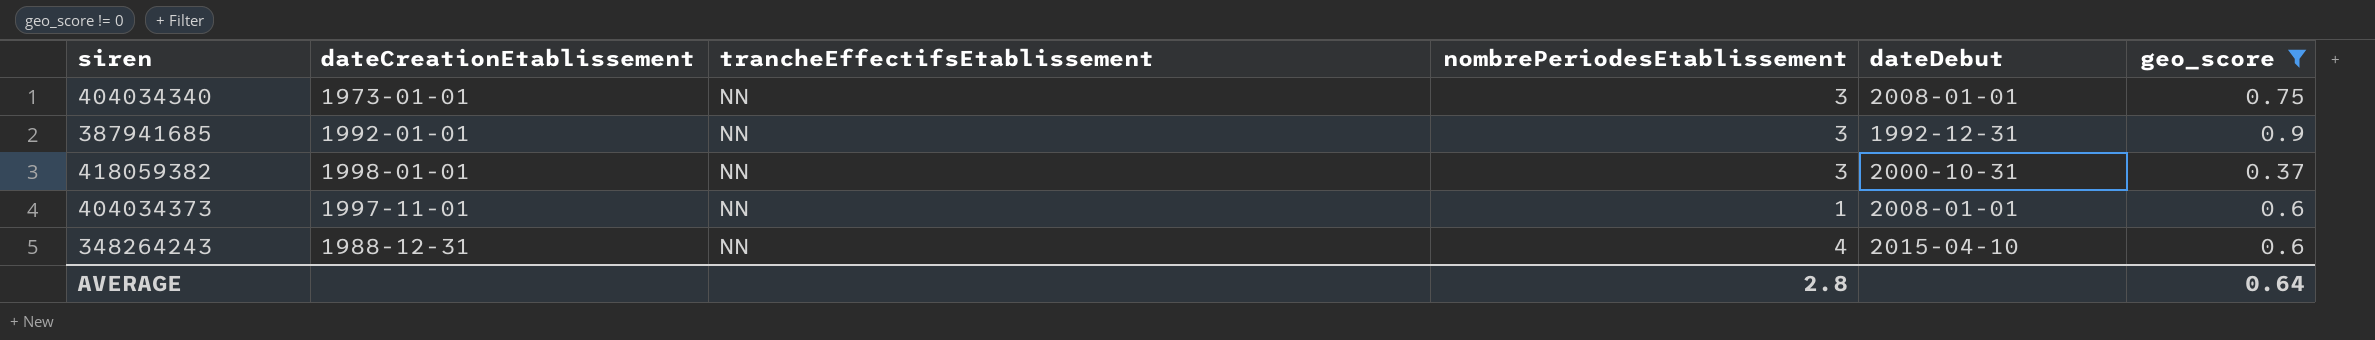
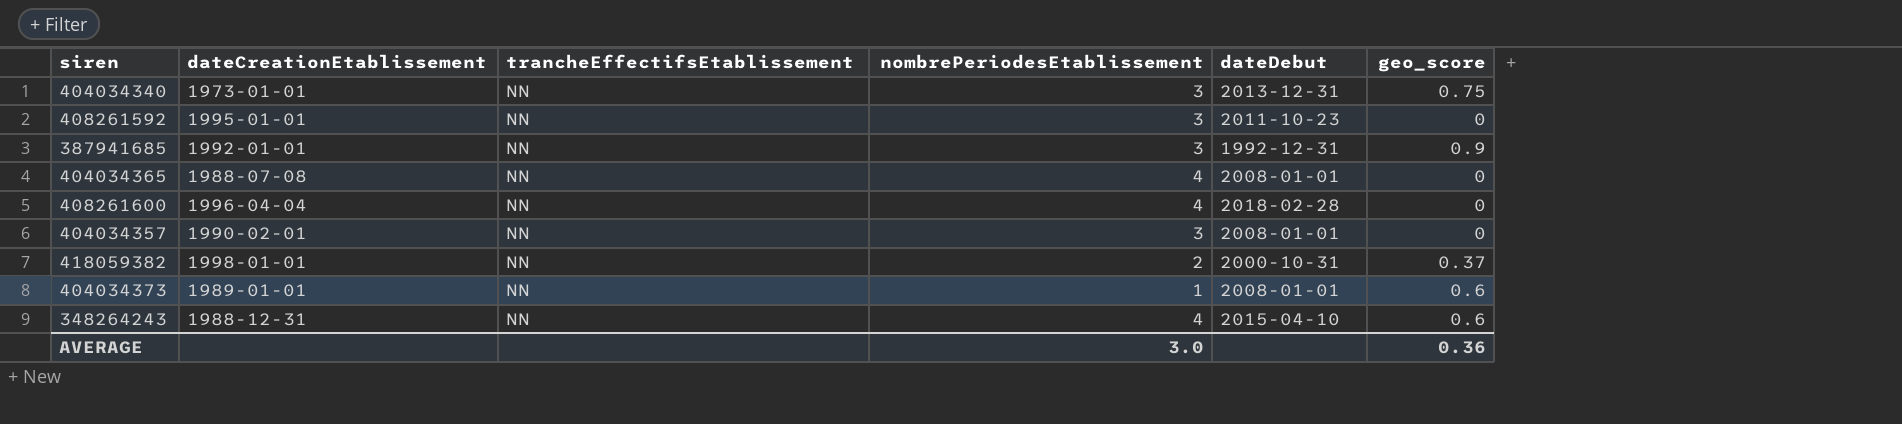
filter: geo_score != 0 -> none
404034340 | dateDebut: 2008-01-01 -> 2013-12-31
418059382 | nombrePeriodesEtablissement: 3 -> 2
404034373 | dateCreationEtablissement: 1997-11-01 -> 1989-01-01
AVERAGE | nombrePeriodesEtablissement: 2.8 -> 3.0
AVERAGE | geo_score: 0.64 -> 0.36

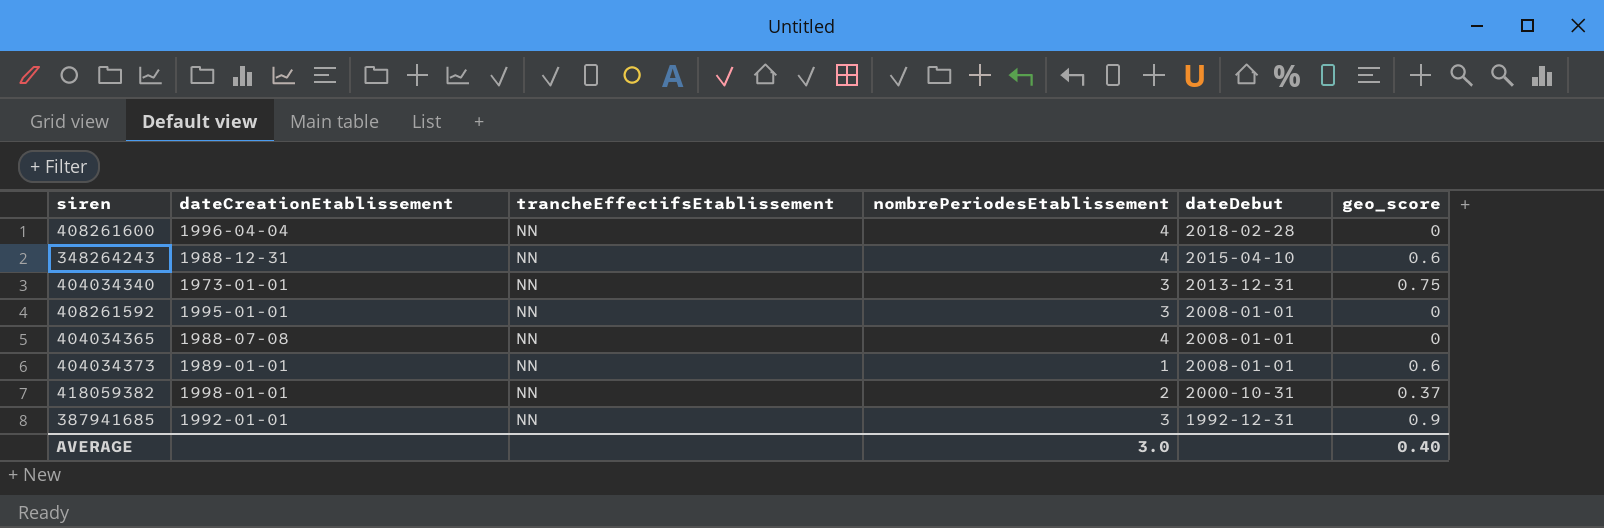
row order: none -> dateDebut descending
row 404034357: 1990-02-01 | NN | 3 | 2008-01-01 | 0 -> none
408261592 | dateDebut: 2011-10-23 -> 2008-01-01
AVERAGE | geo_score: 0.36 -> 0.40

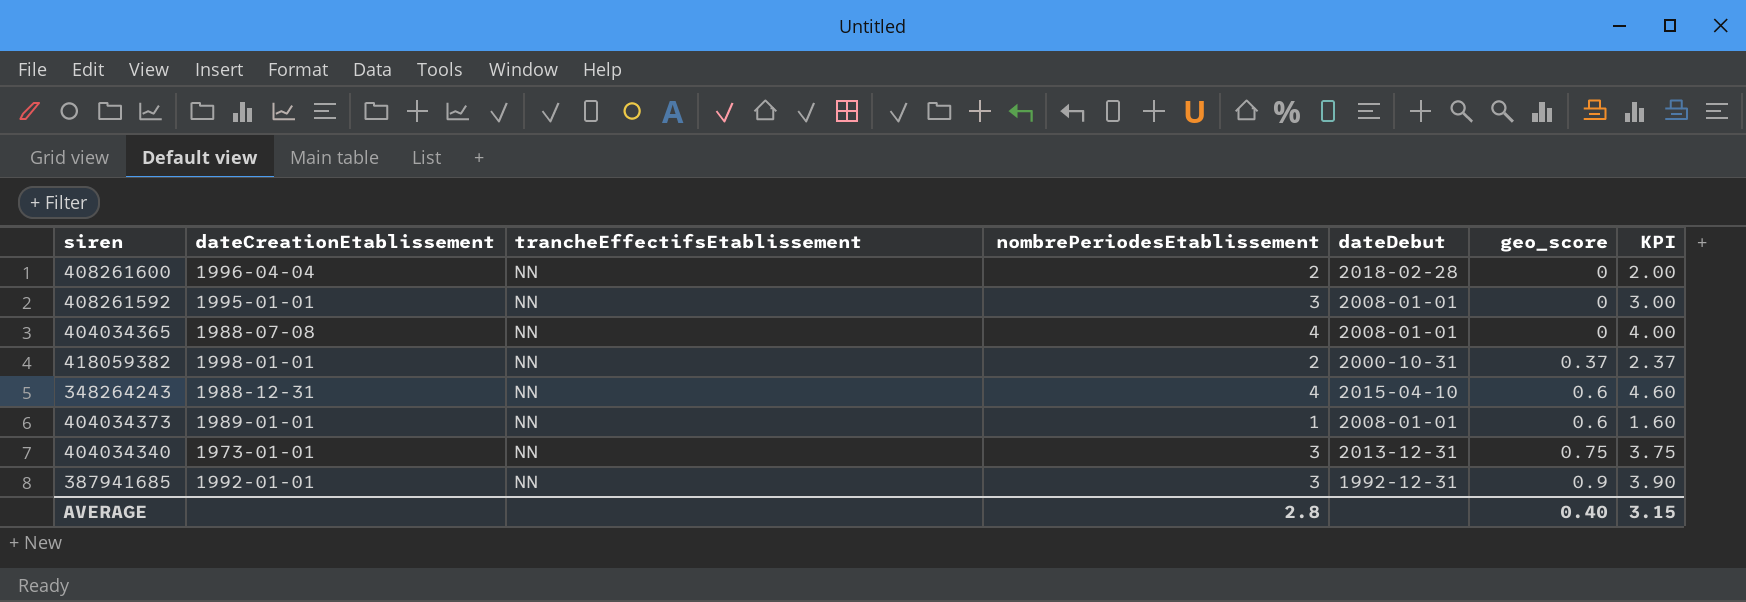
row order: dateDebut descending -> geo_score ascending
column KPI | formula: none -> [nombrePeriodesEtablissement] + [geo_score]
408261600 | nombrePeriodesEtablissement: 4 -> 2
AVERAGE | nombrePeriodesEtablissement: 3.0 -> 2.8

